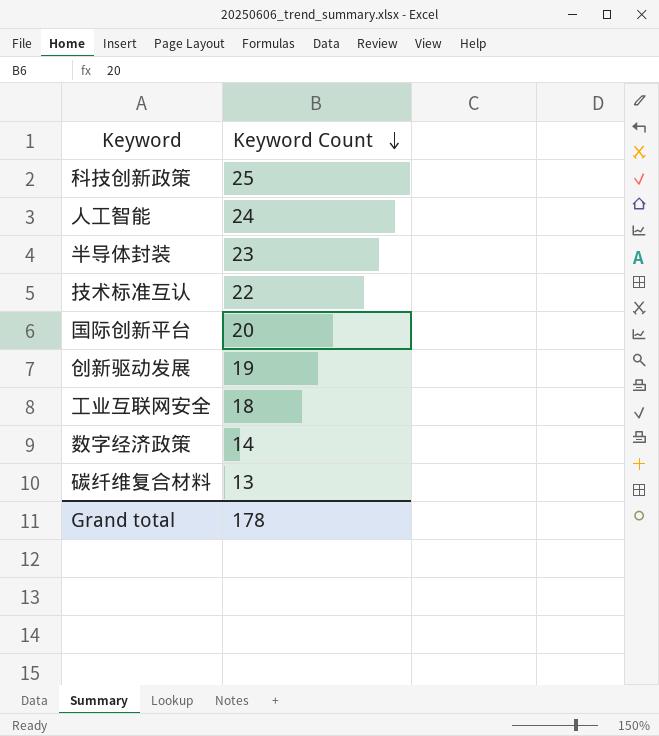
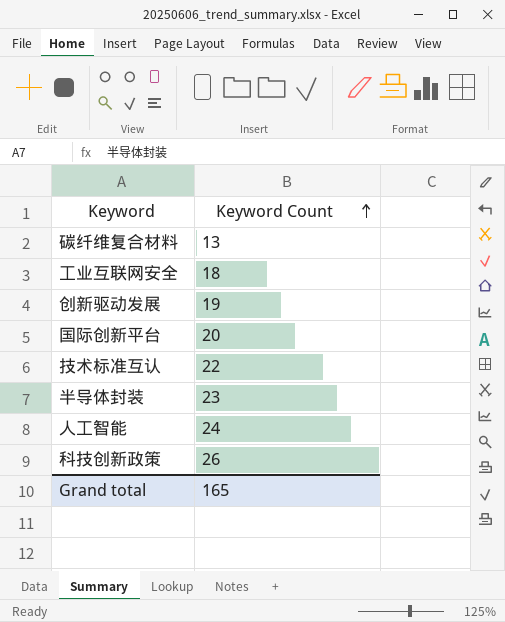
row order: Keyword Count descending -> Keyword Count ascending
row 数字经济政策: 14 -> none
科技创新政策 | Keyword Count: 25 -> 26
Grand total | Keyword Count: 178 -> 165

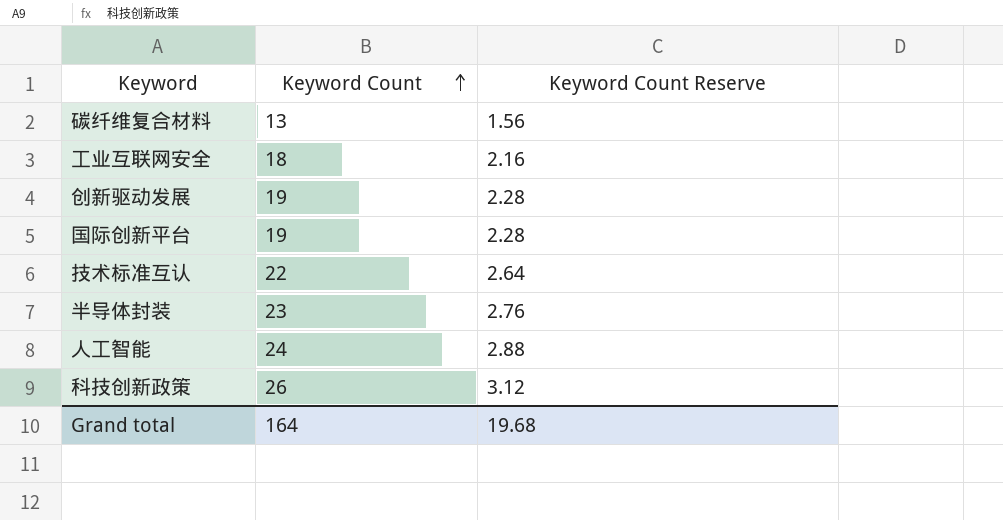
column Keyword Count Reserve | formula: none -> [Keyword Count] * 0.12
国际创新平台 | Keyword Count: 20 -> 19
Grand total | Keyword Count: 165 -> 164

